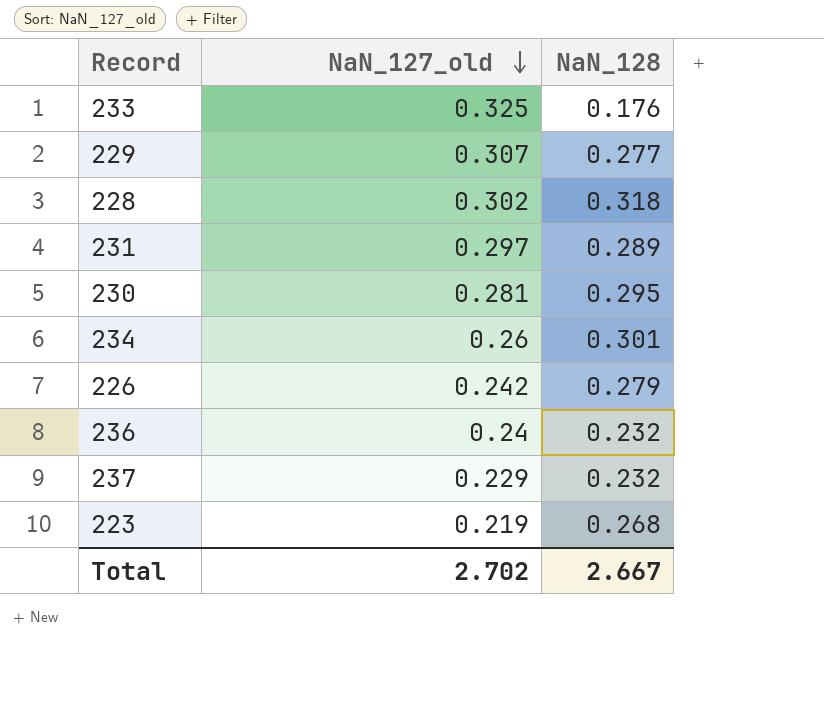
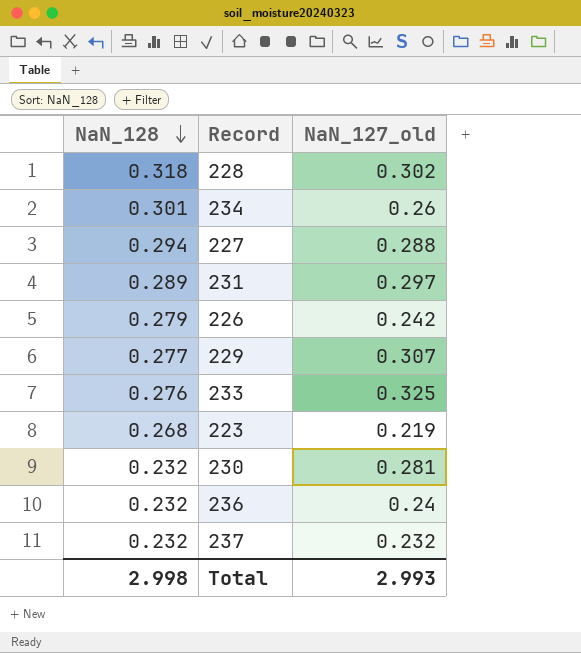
row order: NaN_127_old descending -> NaN_128 descending
column NaN_128 | position: 3 -> 1
row 227: none -> 0.294 | 0.288
233 | NaN_128: 0.176 -> 0.276
230 | NaN_128: 0.295 -> 0.232
237 | NaN_127_old: 0.229 -> 0.232
Total | NaN_128: 2.667 -> 2.998
Total | NaN_127_old: 2.702 -> 2.993

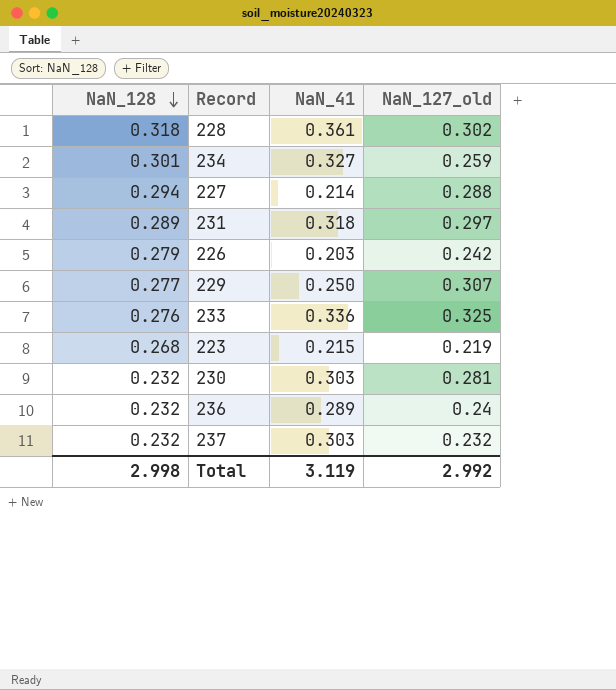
column NaN_41 | position: none -> 3
234 | NaN_127_old: 0.26 -> 0.259
Total | NaN_127_old: 2.993 -> 2.992

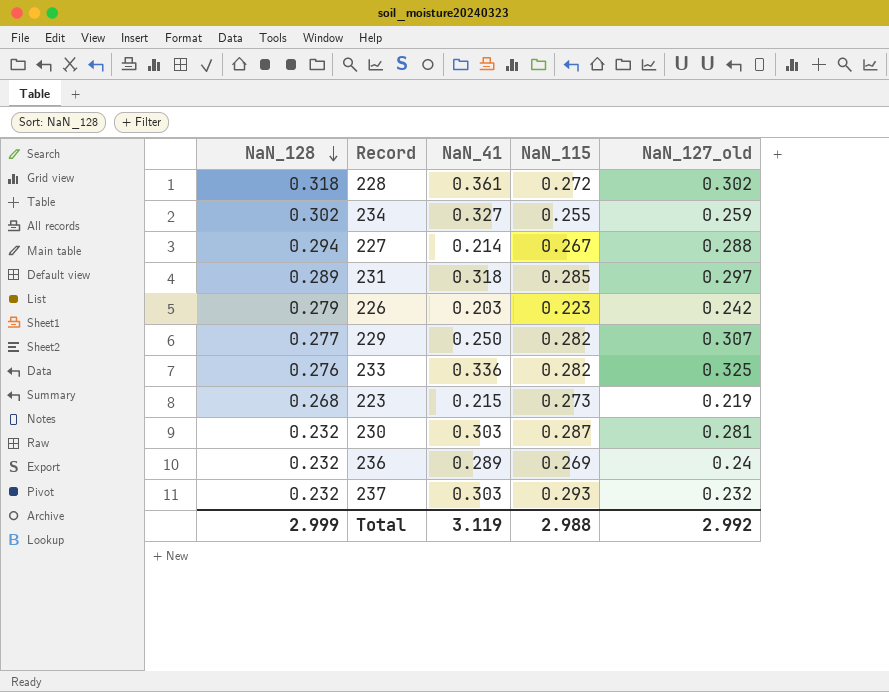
column NaN_115 | position: none -> 4
234 | NaN_128: 0.301 -> 0.302
Total | NaN_128: 2.998 -> 2.999

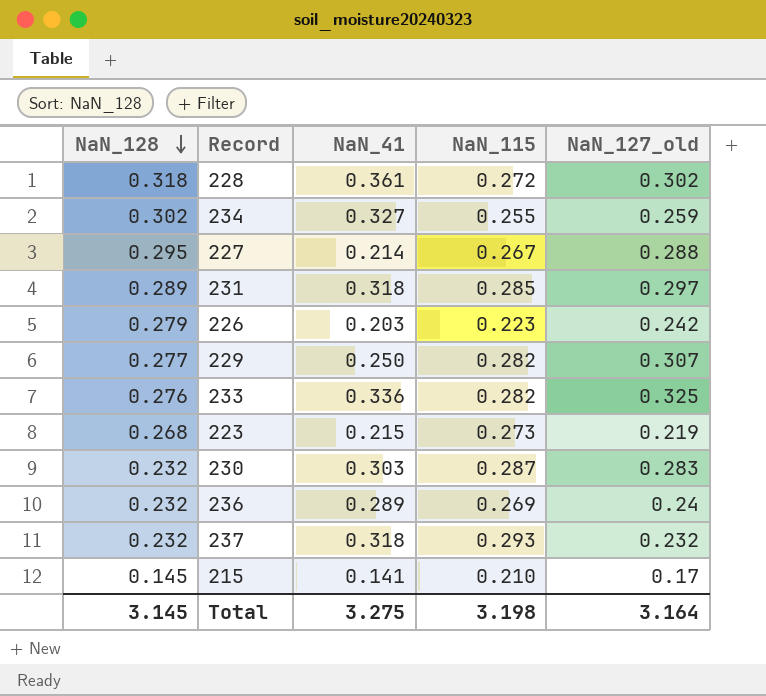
227 | NaN_128: 0.294 -> 0.295
230 | NaN_127_old: 0.281 -> 0.283
237 | NaN_41: 0.303 -> 0.318
row 215: none -> 0.145 | 0.141 | 0.210 | 0.17
Total | NaN_128: 2.999 -> 3.145
Total | NaN_41: 3.119 -> 3.275
Total | NaN_115: 2.988 -> 3.198
Total | NaN_127_old: 2.992 -> 3.164

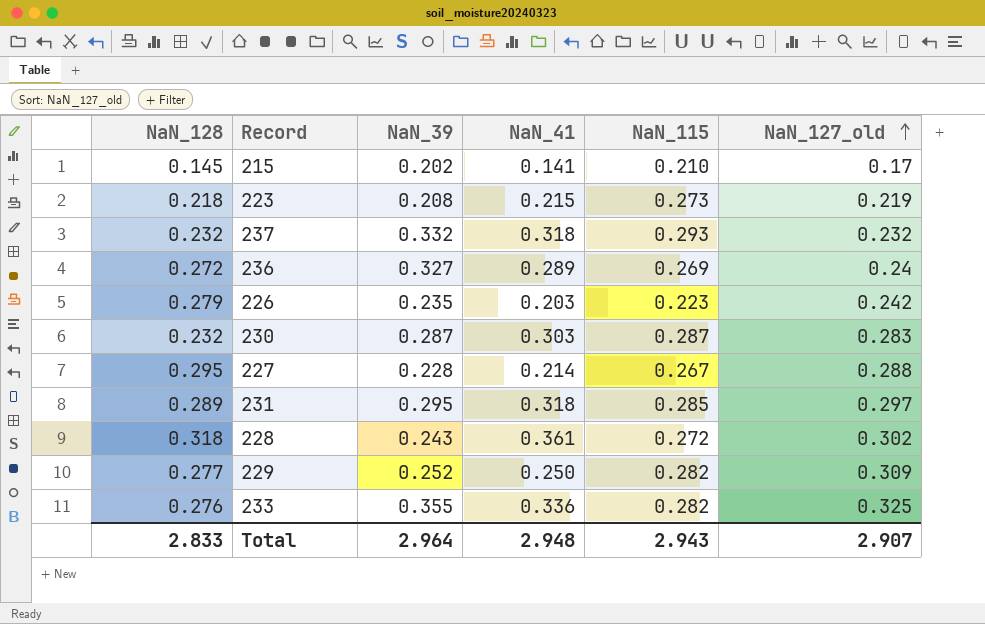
row order: NaN_128 descending -> NaN_127_old ascending
column NaN_39 | position: none -> 3
row 234: 0.302 | 0.327 | 0.255 | 0.259 -> none
223 | NaN_128: 0.268 -> 0.218
236 | NaN_128: 0.232 -> 0.272
229 | NaN_127_old: 0.307 -> 0.309
Total | NaN_128: 3.145 -> 2.833
Total | NaN_41: 3.275 -> 2.948
Total | NaN_115: 3.198 -> 2.943
Total | NaN_127_old: 3.164 -> 2.907

